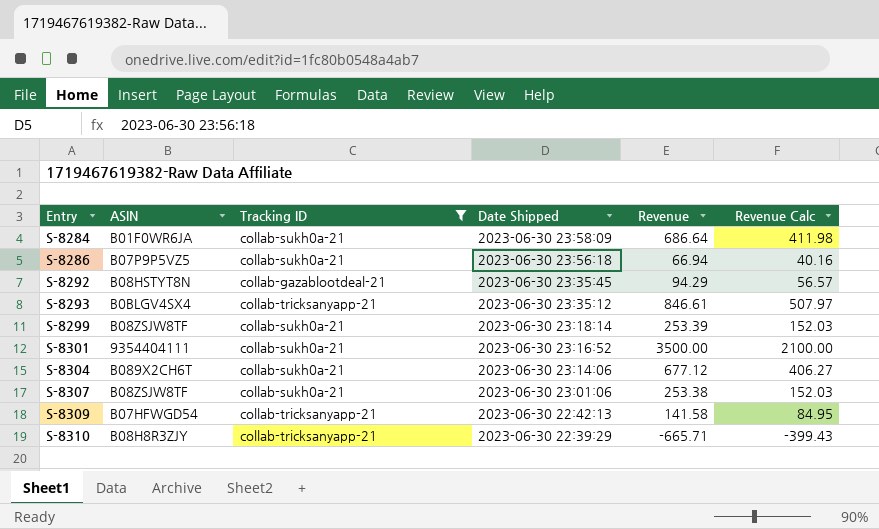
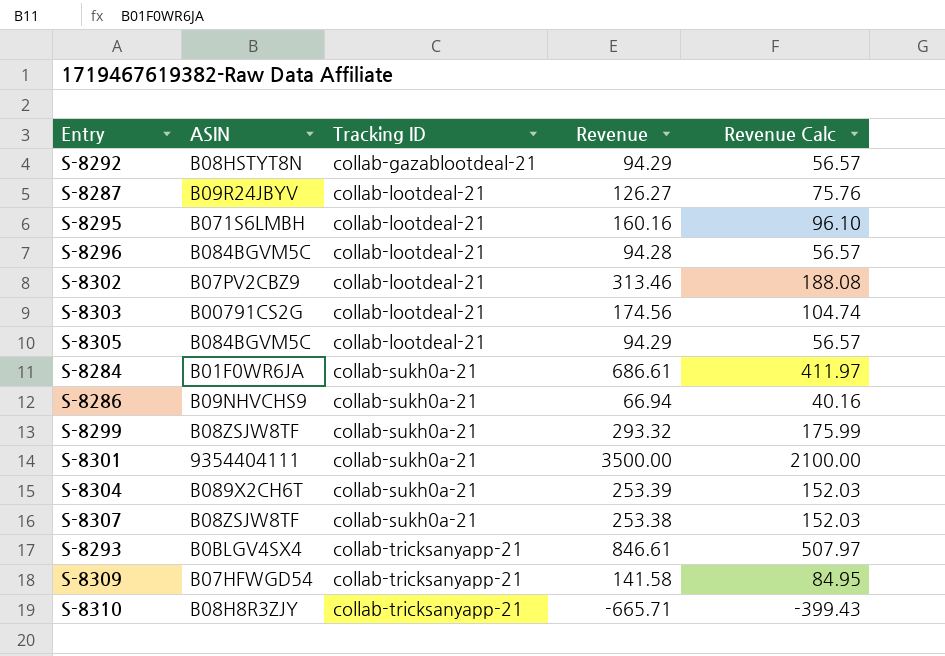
filter: Tracking ID != collab-lootdeal-21 -> none
row order: Entry ascending -> Tracking ID ascending
column Date Shipped | position: 4 -> none
S-8284 | Revenue: 686.64 -> 686.61
S-8284 | Revenue Calc: 411.98 -> 411.97
S-8286 | ASIN: B07P9P5VZ5 -> B09NHVCHS9
S-8299 | Revenue: 253.39 -> 293.32
S-8299 | Revenue Calc: 152.03 -> 175.99
S-8304 | Revenue: 677.12 -> 253.39
S-8304 | Revenue Calc: 406.27 -> 152.03

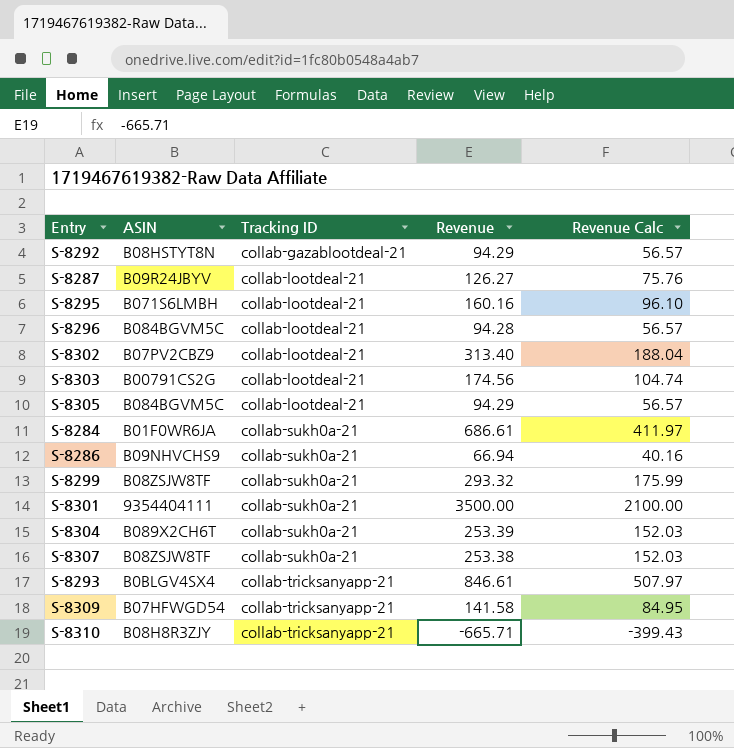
S-8302 | Revenue: 313.46 -> 313.40
S-8302 | Revenue Calc: 188.08 -> 188.04

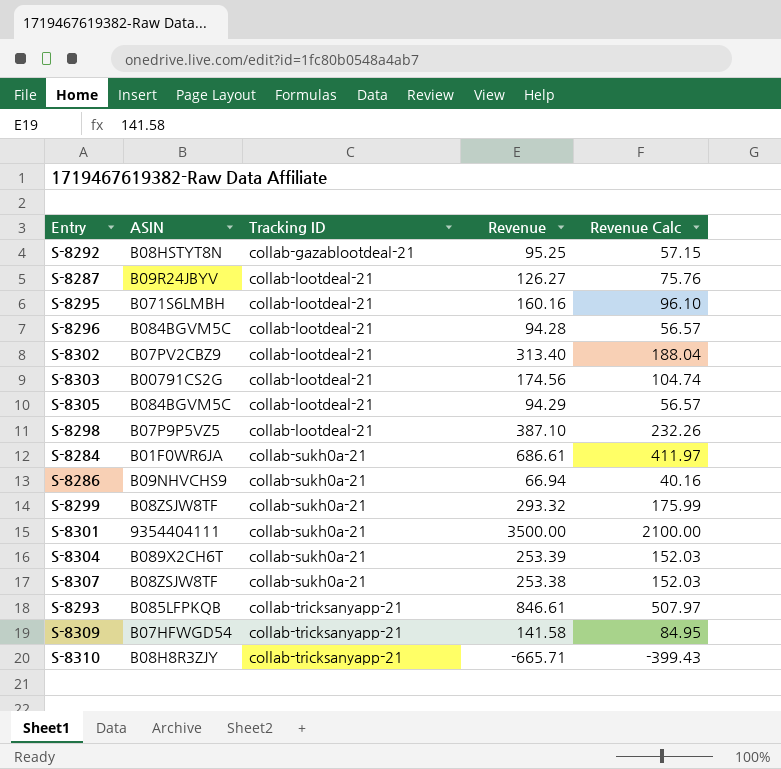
S-8292 | Revenue: 94.29 -> 95.25
S-8292 | Revenue Calc: 56.57 -> 57.15
row S-8298: none -> B07P9P5VZ5 | collab-lootdeal-21 | 387.10 | 232.26
S-8293 | ASIN: B0BLGV4SX4 -> B085LFPKQB

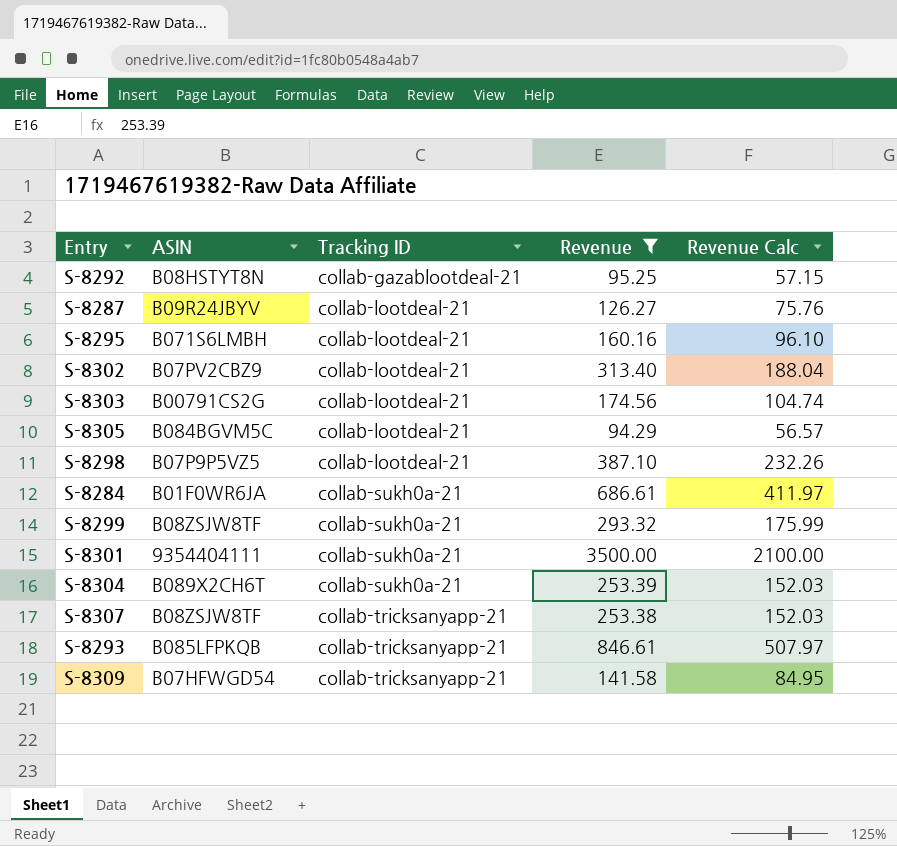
filter: none -> Revenue >= 94.29
S-8307 | Tracking ID: collab-sukh0a-21 -> collab-tricksanyapp-21

